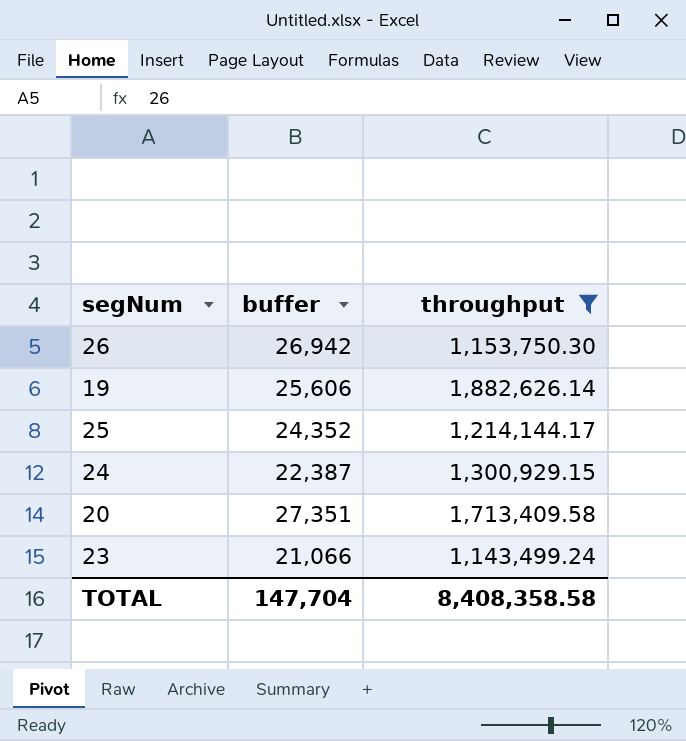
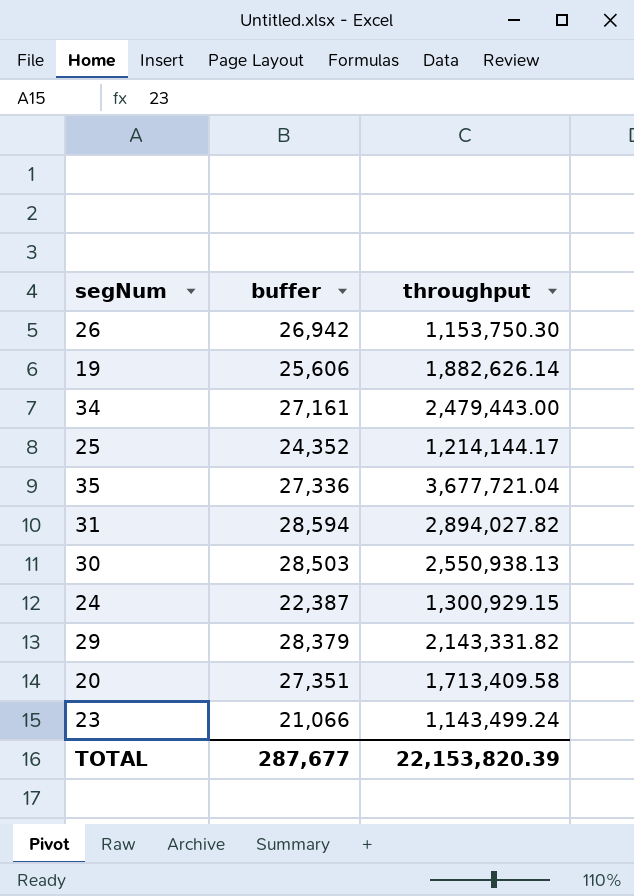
filter: throughput <= 1,882,626.14 -> none
TOTAL | buffer: 147,704 -> 287,677
TOTAL | throughput: 8,408,358.58 -> 22,153,820.39

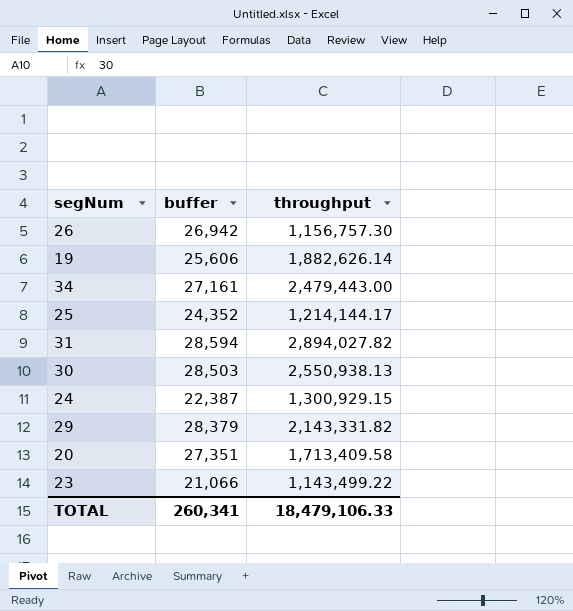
row 35: 27,336 | 3,677,721.04 -> none
26 | throughput: 1,153,750.30 -> 1,156,757.30
23 | throughput: 1,143,499.24 -> 1,143,499.22
TOTAL | buffer: 287,677 -> 260,341
TOTAL | throughput: 22,153,820.39 -> 18,479,106.33

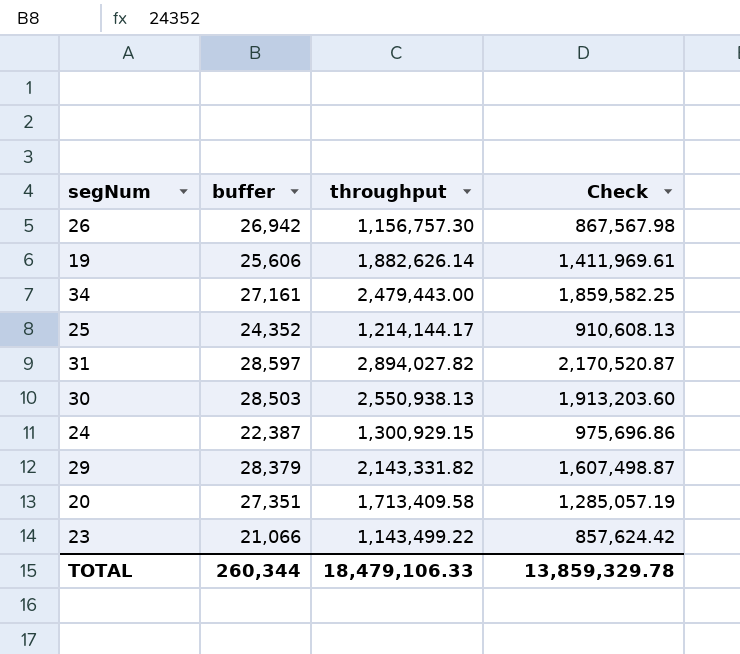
column Check | formula: none -> [throughput] * 0.75
31 | buffer: 28,594 -> 28,597
TOTAL | buffer: 260,341 -> 260,344

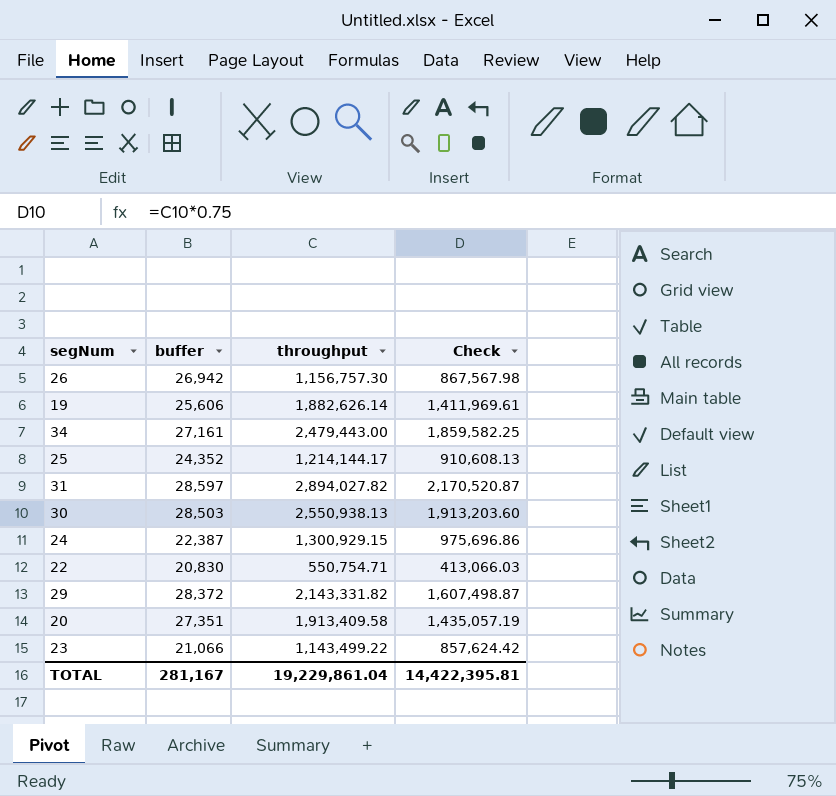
row 22: none -> 20,830 | 550,754.71 | 413,066.03
29 | buffer: 28,379 -> 28,372
20 | throughput: 1,713,409.58 -> 1,913,409.58
20 | Check: 1,285,057.19 -> 1,435,057.19
TOTAL | buffer: 260,344 -> 281,167
TOTAL | throughput: 18,479,106.33 -> 19,229,861.04
TOTAL | Check: 13,859,329.78 -> 14,422,395.81

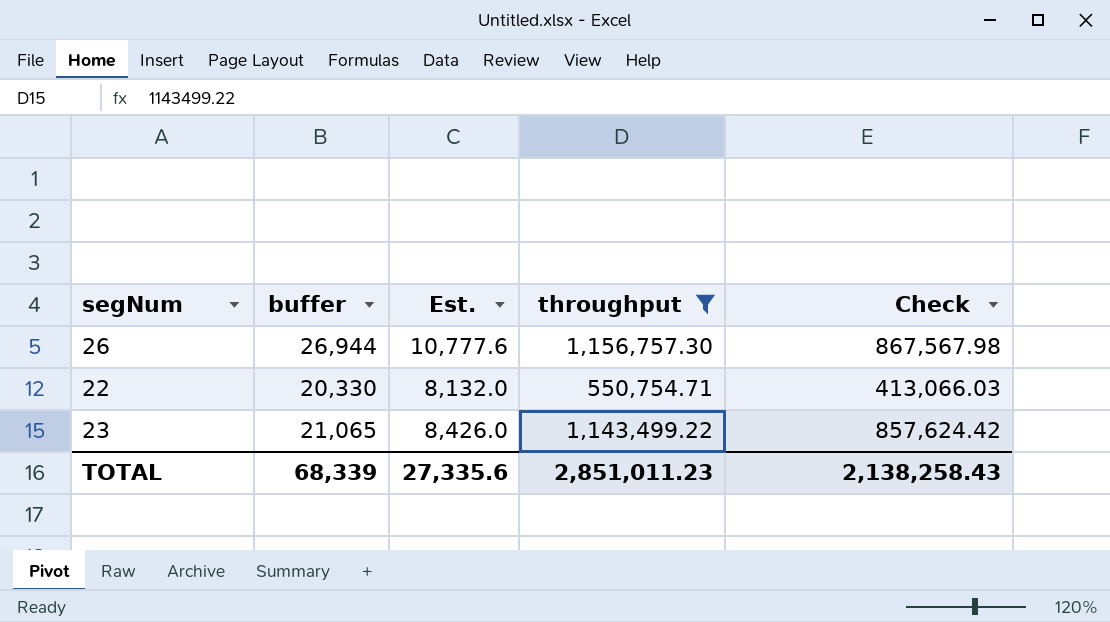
filter: none -> throughput <= 1,156,757.30
column Est. | formula: none -> [buffer] * 0.4
26 | buffer: 26,942 -> 26,944
22 | buffer: 20,830 -> 20,330
23 | buffer: 21,066 -> 21,065
TOTAL | buffer: 281,167 -> 68,339
TOTAL | throughput: 19,229,861.04 -> 2,851,011.23
TOTAL | Check: 14,422,395.81 -> 2,138,258.43

